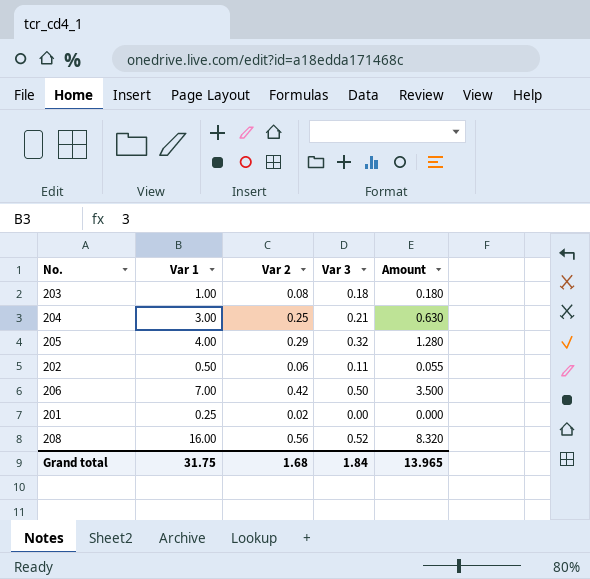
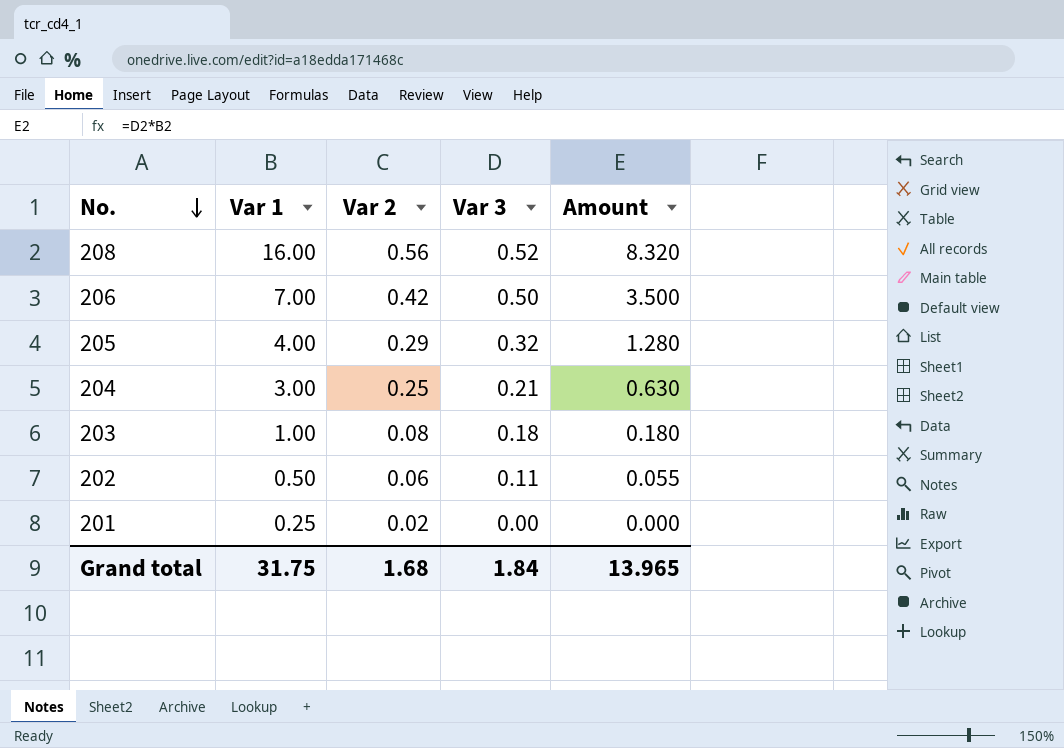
row order: none -> No. descending

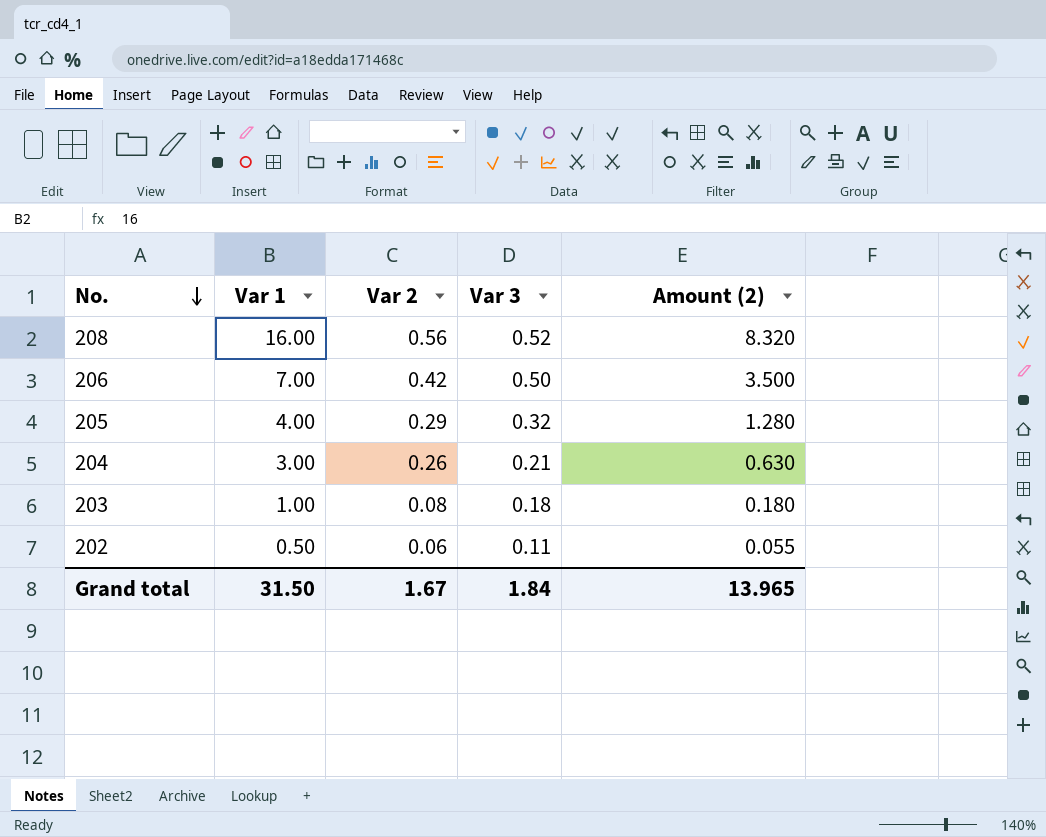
column name: Amount -> Amount (2)
row 201: 0.25 | 0.02 | 0.00 | 0.000 -> none
204 | Var 2: 0.25 -> 0.26
Grand total | Var 1: 31.75 -> 31.50
Grand total | Var 2: 1.68 -> 1.67

